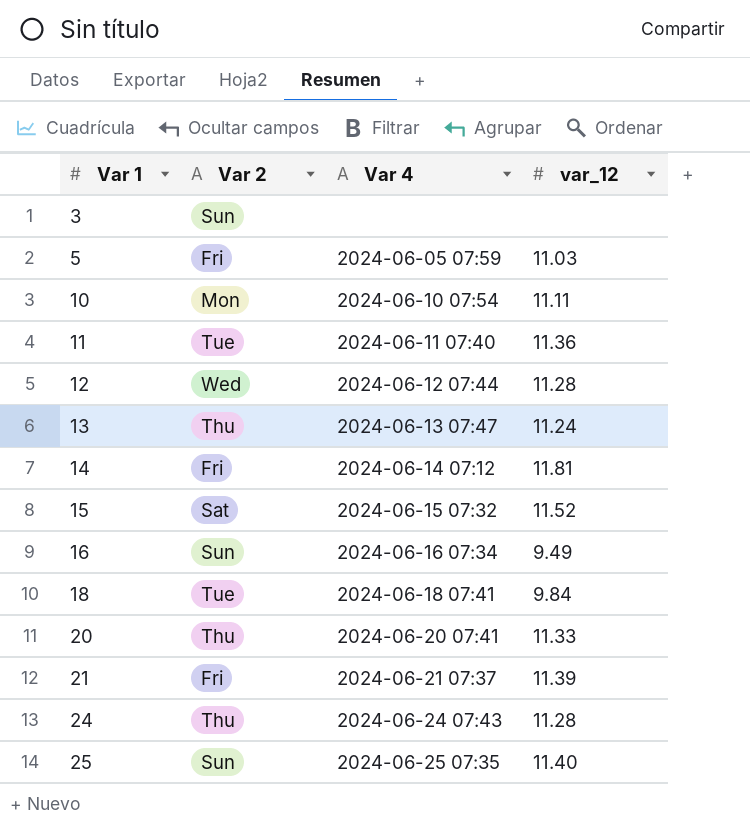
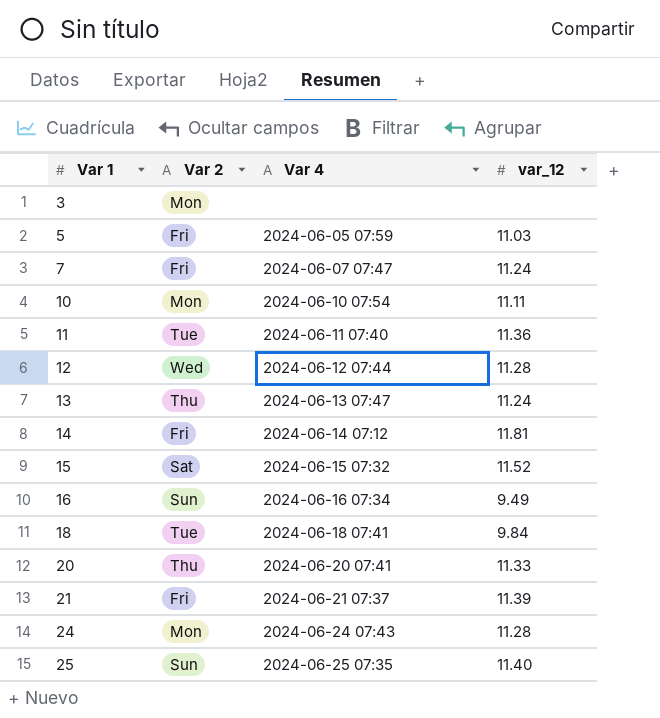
3 | Var 2: Sun -> Mon
row 7: none -> Fri | 2024-06-07 07:47 | 11.24
24 | Var 2: Thu -> Mon

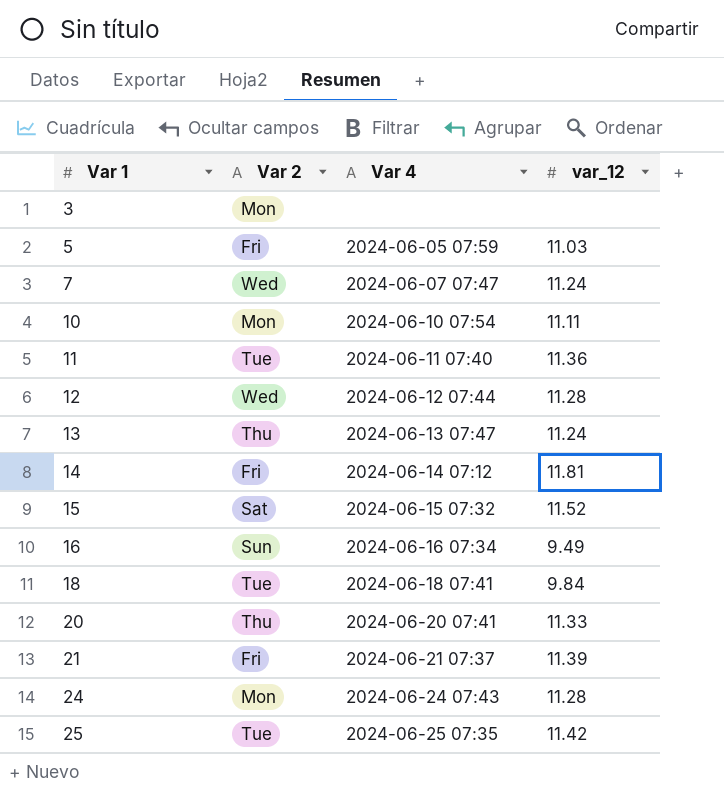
7 | Var 2: Fri -> Wed
25 | Var 2: Sun -> Tue
25 | var_12: 11.40 -> 11.42

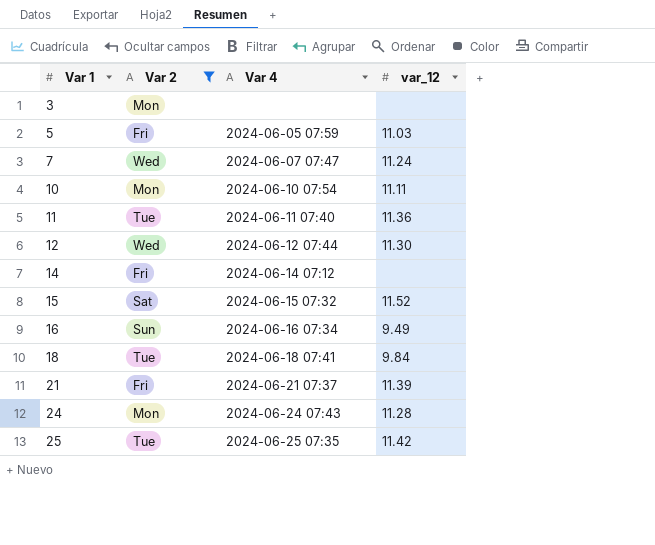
filter: none -> Var 2 != Thu
12 | var_12: 11.28 -> 11.30
14 | var_12: 11.81 -> none

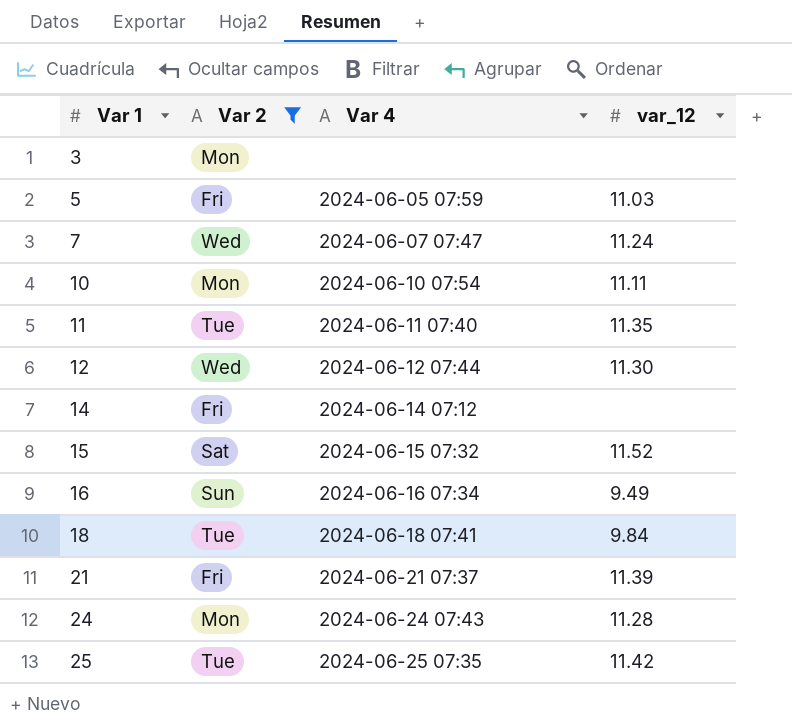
11 | var_12: 11.36 -> 11.35

